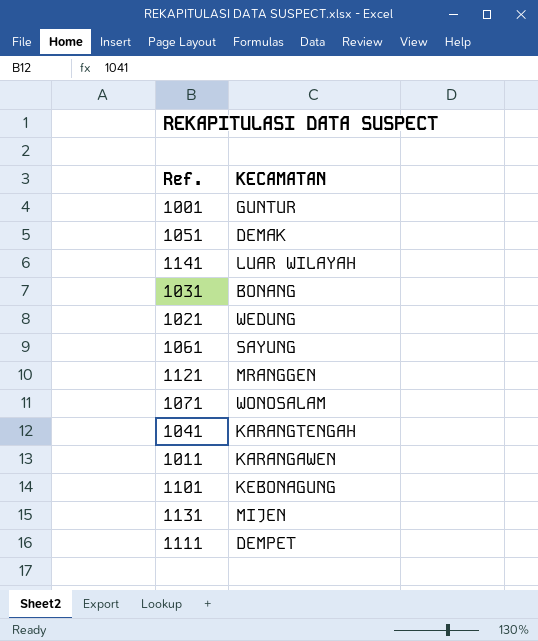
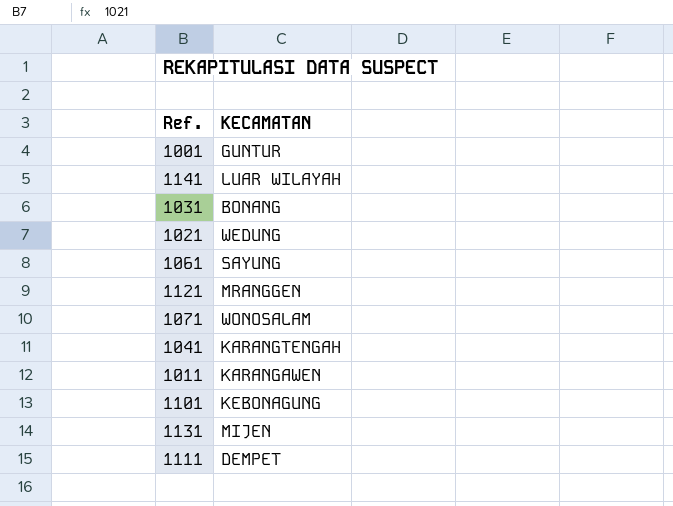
row 1051: DEMAK -> none

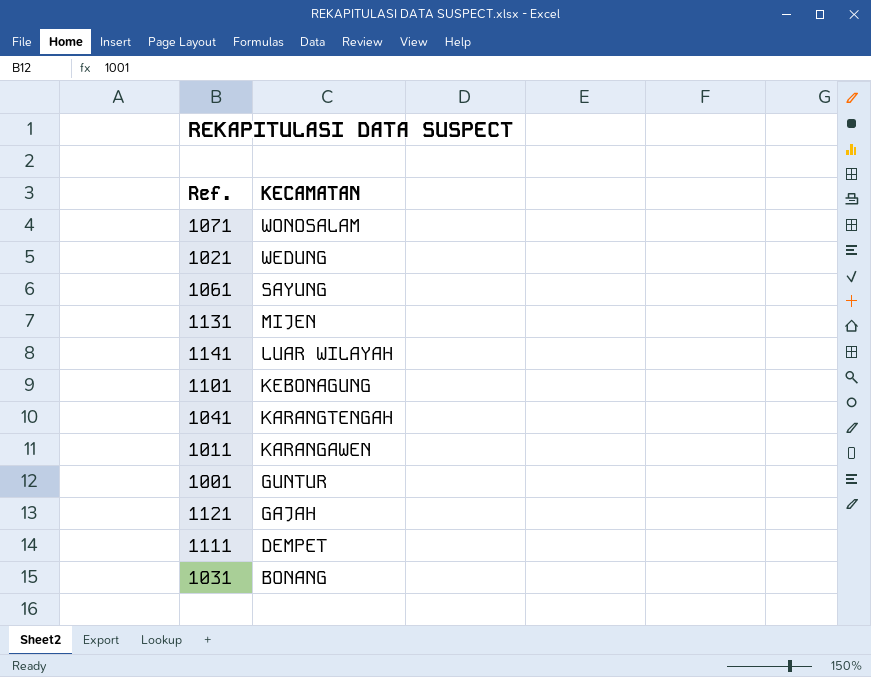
row order: none -> KECAMATAN descending
1121 | KECAMATAN: MRANGGEN -> GAJAH

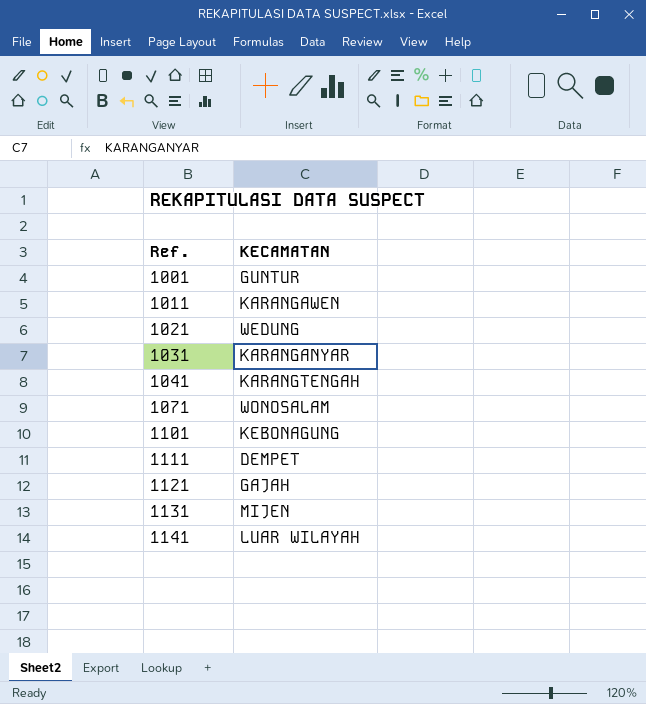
row order: KECAMATAN descending -> Ref. ascending
row 1061: SAYUNG -> none
1031 | KECAMATAN: BONANG -> KARANGANYAR

